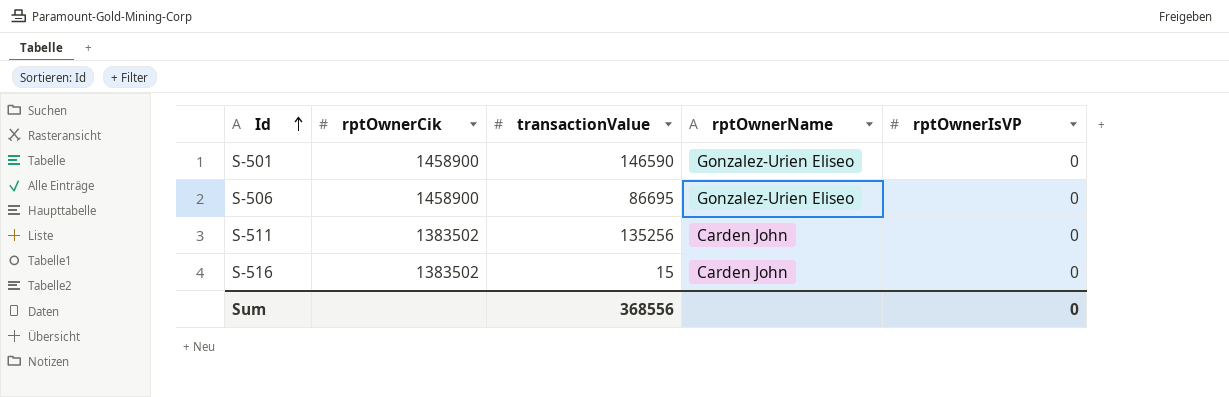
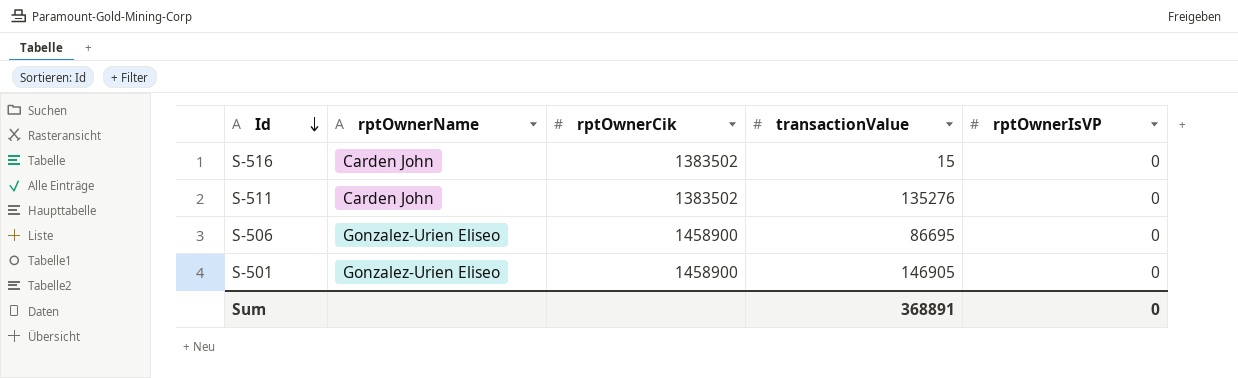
row order: Id ascending -> Id descending
column rptOwnerName | position: 4 -> 2
S-511 | transactionValue: 135256 -> 135276
S-501 | transactionValue: 146590 -> 146905
Sum | transactionValue: 368556 -> 368891

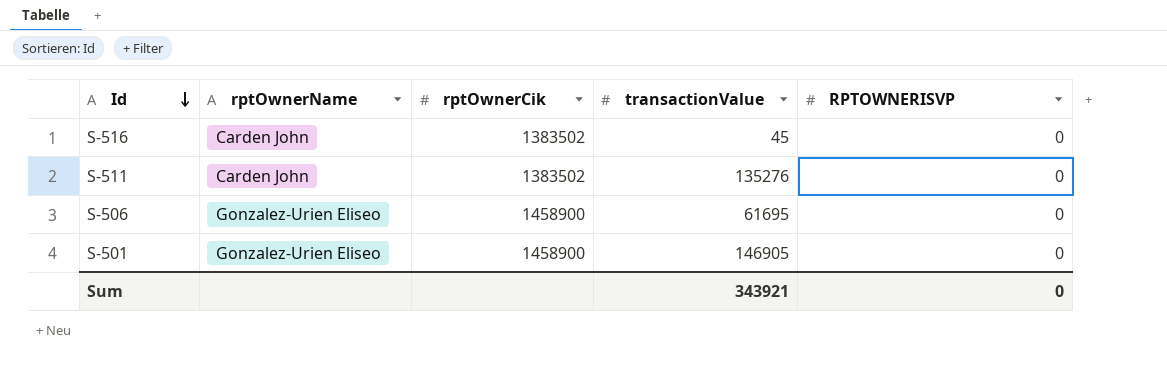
column name: rptOwnerIsVP -> RPTOWNERISVP
S-516 | transactionValue: 15 -> 45
S-506 | transactionValue: 86695 -> 61695
Sum | transactionValue: 368891 -> 343921

